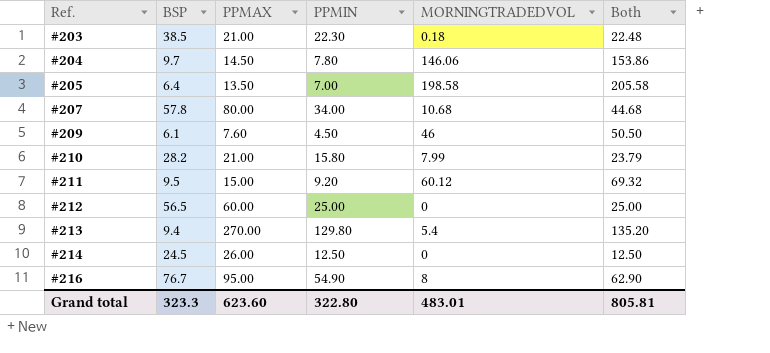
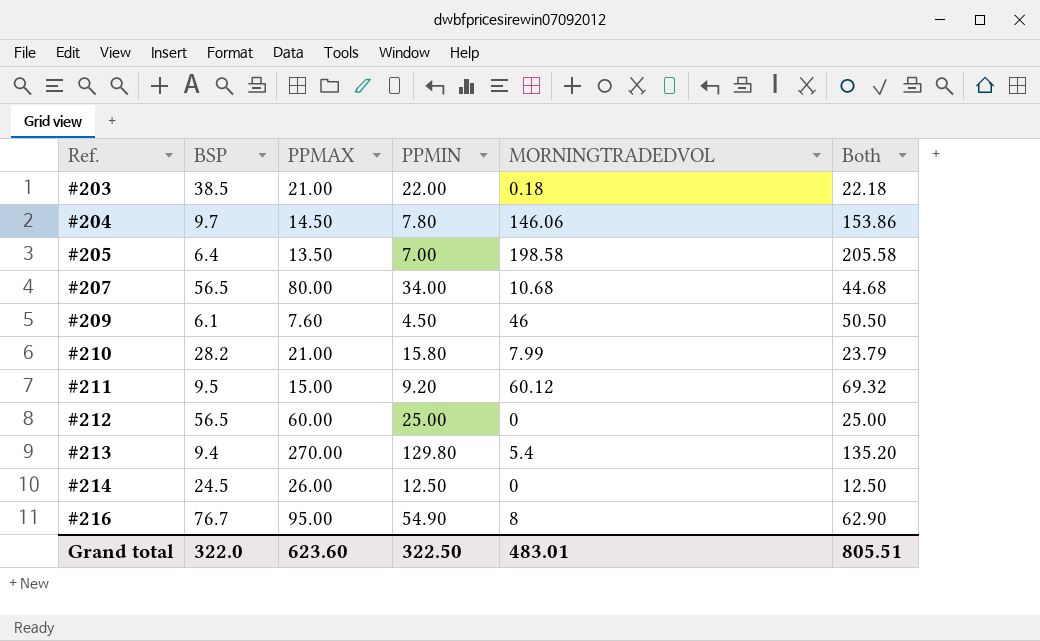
#203 | PPMIN: 22.30 -> 22.00
#203 | Both: 22.48 -> 22.18
#207 | BSP: 57.8 -> 56.5
Grand total | BSP: 323.3 -> 322.0
Grand total | PPMIN: 322.80 -> 322.50
Grand total | Both: 805.81 -> 805.51

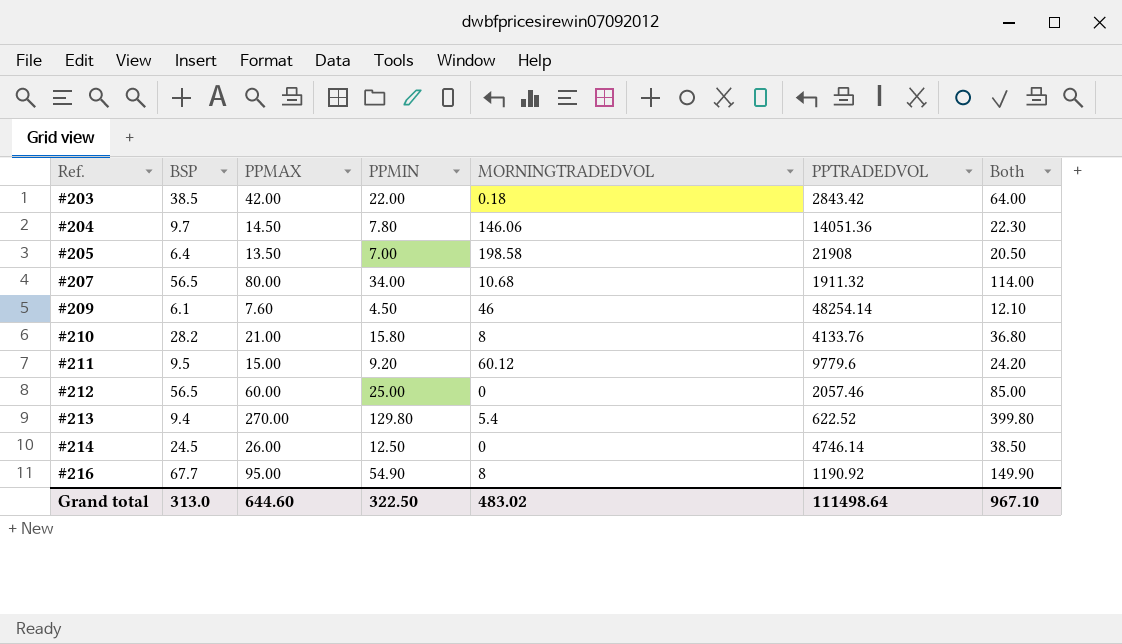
column PPTRADEDVOL | position: none -> 6
column Both | formula: [PPMIN] + [MORNINGTRADEDVOL] -> [PPMAX] + [PPMIN]
#203 | PPMAX: 21.00 -> 42.00
#210 | MORNINGTRADEDVOL: 7.99 -> 8
#216 | BSP: 76.7 -> 67.7
Grand total | BSP: 322.0 -> 313.0
Grand total | PPMAX: 623.60 -> 644.60
Grand total | MORNINGTRADEDVOL: 483.01 -> 483.02
Grand total | Both: 805.51 -> 967.10

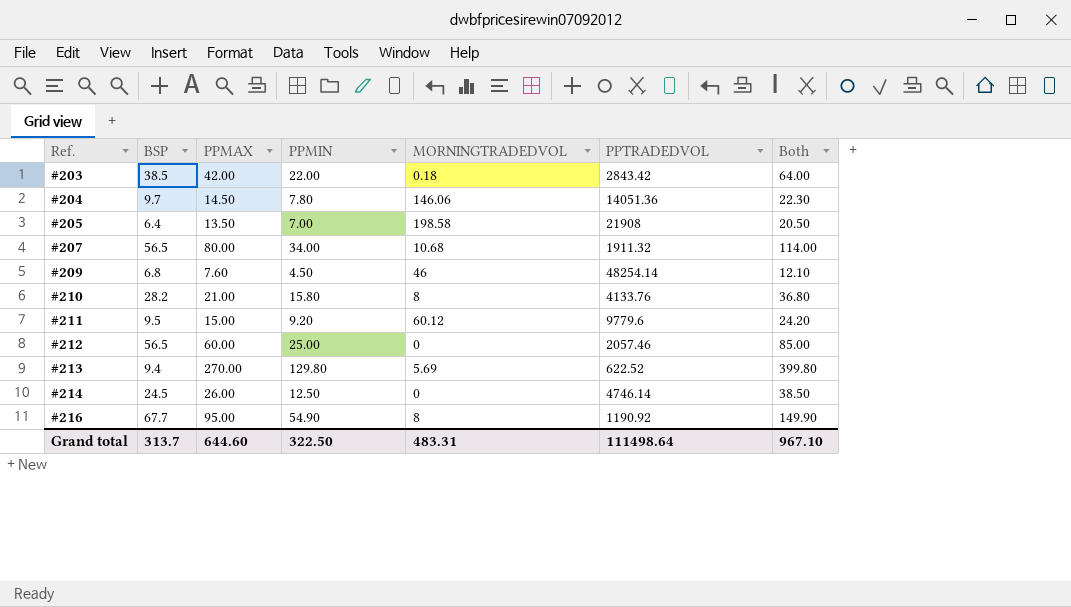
#209 | BSP: 6.1 -> 6.8
#213 | MORNINGTRADEDVOL: 5.4 -> 5.69
Grand total | BSP: 313.0 -> 313.7
Grand total | MORNINGTRADEDVOL: 483.02 -> 483.31

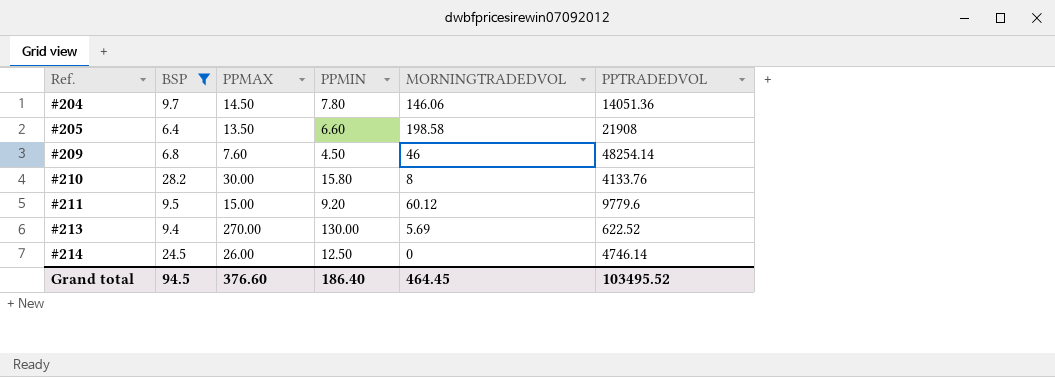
filter: none -> BSP <= 28.2
column Both | formula: [PPMAX] + [PPMIN] -> none
#205 | PPMIN: 7.00 -> 6.60
#210 | PPMAX: 21.00 -> 30.00
#213 | PPMIN: 129.80 -> 130.00
Grand total | BSP: 313.7 -> 94.5
Grand total | PPMAX: 644.60 -> 376.60
Grand total | PPMIN: 322.50 -> 186.40
Grand total | MORNINGTRADEDVOL: 483.31 -> 464.45
Grand total | PPTRADEDVOL: 111498.64 -> 103495.52

